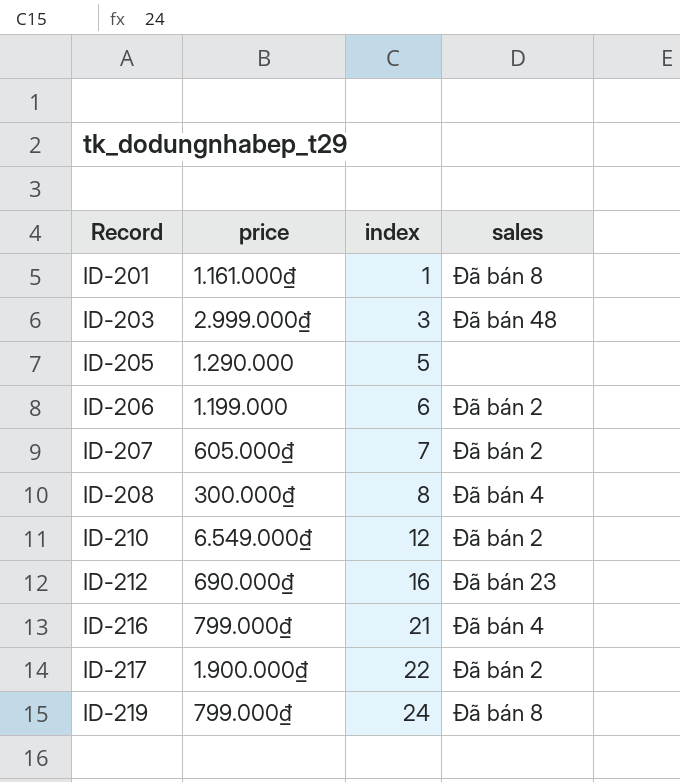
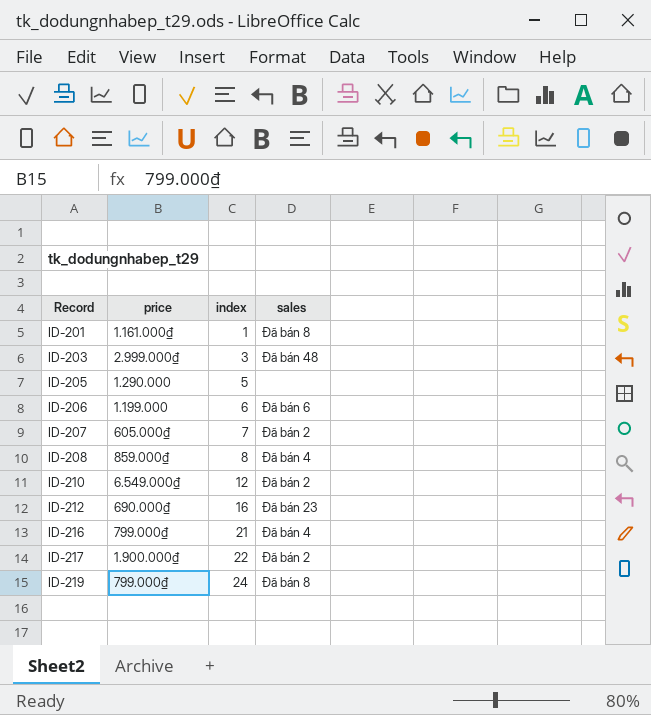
ID-206 | sales: Đã bán 2 -> Đã bán 6
ID-208 | price: 300.000₫ -> 859.000₫

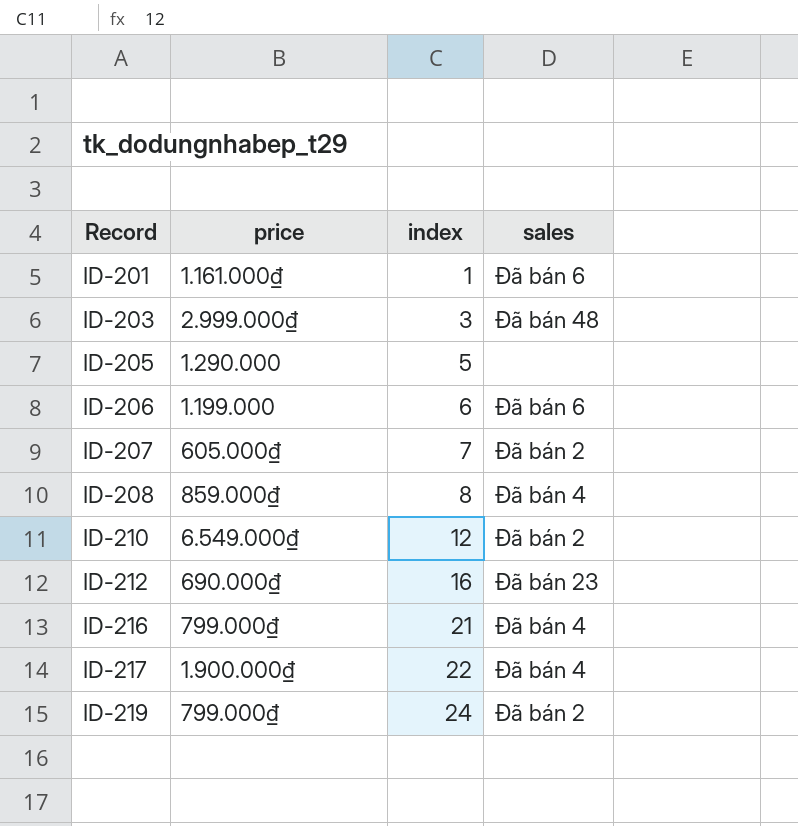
ID-201 | sales: Đã bán 8 -> Đã bán 6
ID-217 | sales: Đã bán 2 -> Đã bán 4
ID-219 | sales: Đã bán 8 -> Đã bán 2

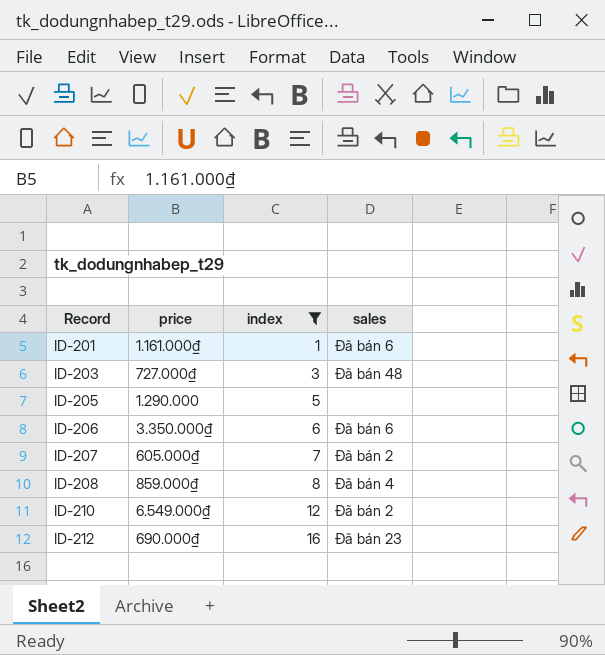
filter: none -> index <= 16
ID-203 | price: 2.999.000₫ -> 727.000₫
ID-206 | price: 1.199.000 -> 3.350.000₫

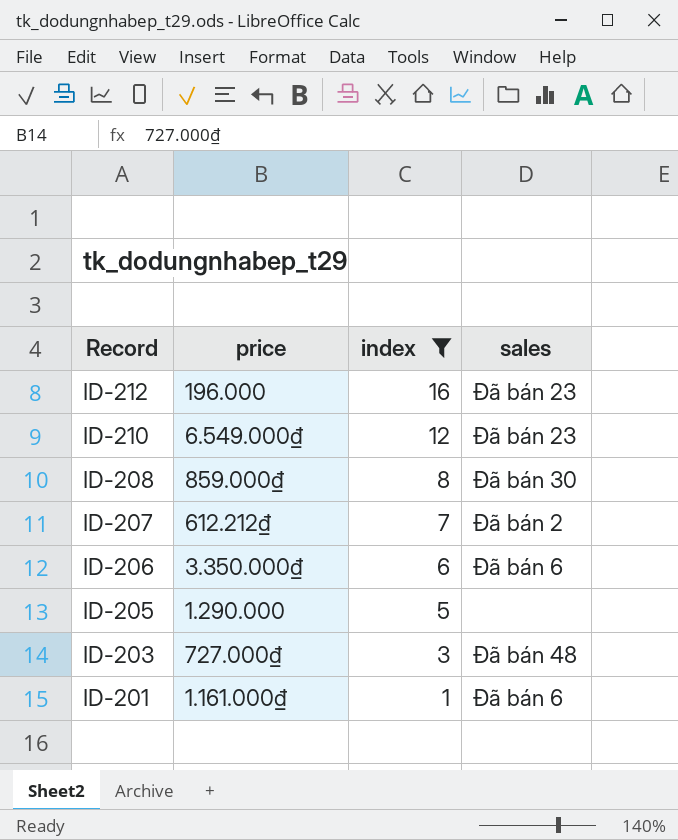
row order: Record ascending -> Record descending
ID-212 | price: 690.000₫ -> 196.000
ID-210 | sales: Đã bán 2 -> Đã bán 23
ID-208 | sales: Đã bán 4 -> Đã bán 30
ID-207 | price: 605.000₫ -> 612.212₫

